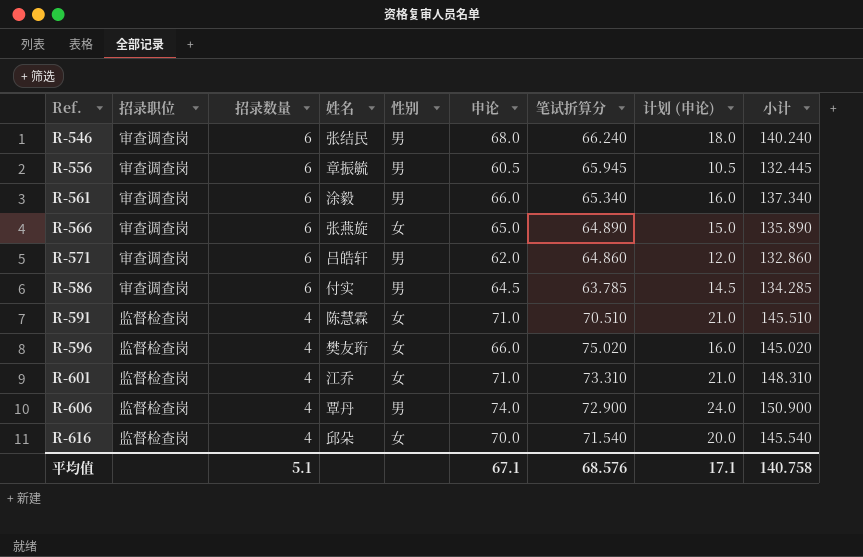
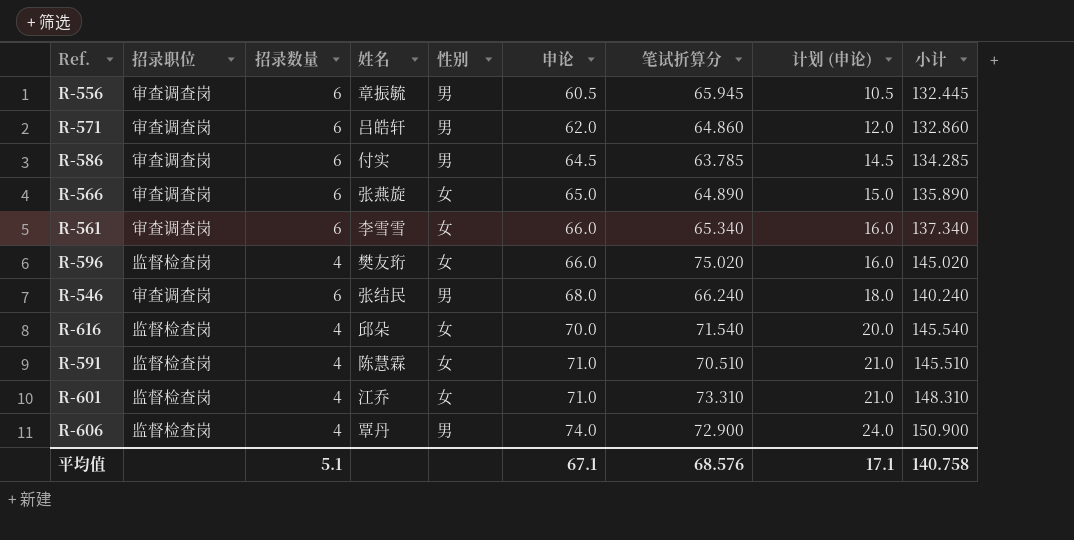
row order: Ref. ascending -> 申论 ascending
R-561 | 姓名: 涂毅 -> 李雪雪
R-561 | 性别: 男 -> 女

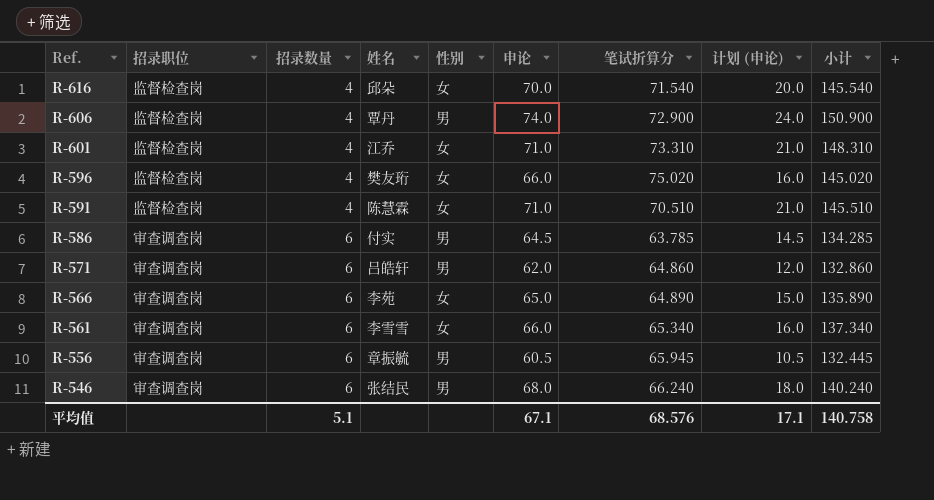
row order: 申论 ascending -> Ref. descending
R-566 | 姓名: 张燕旋 -> 李苑

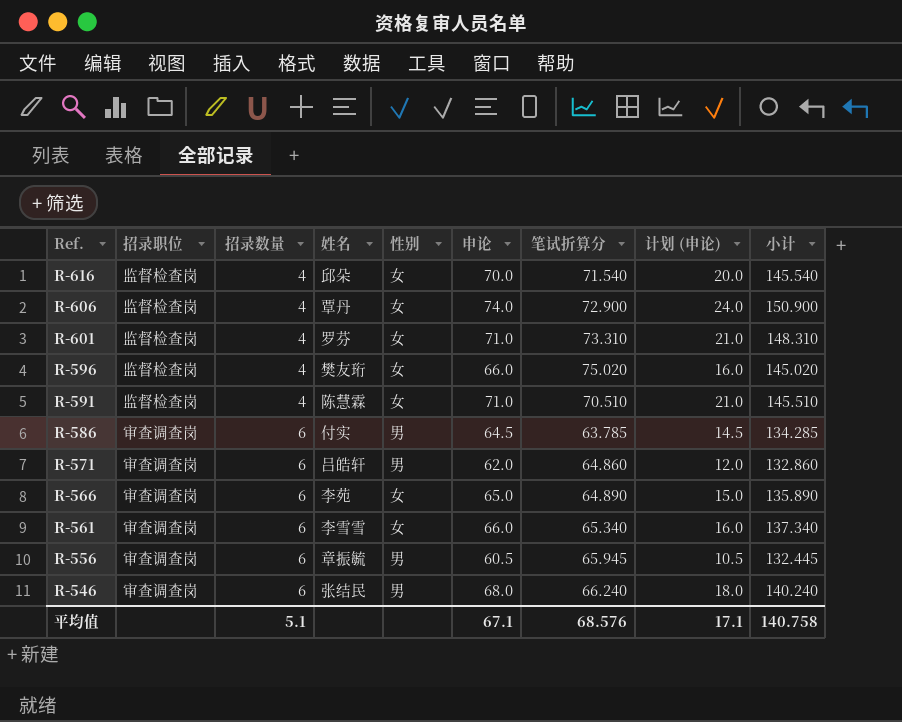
R-606 | 性别: 男 -> 女
R-601 | 姓名: 江乔 -> 罗芬

